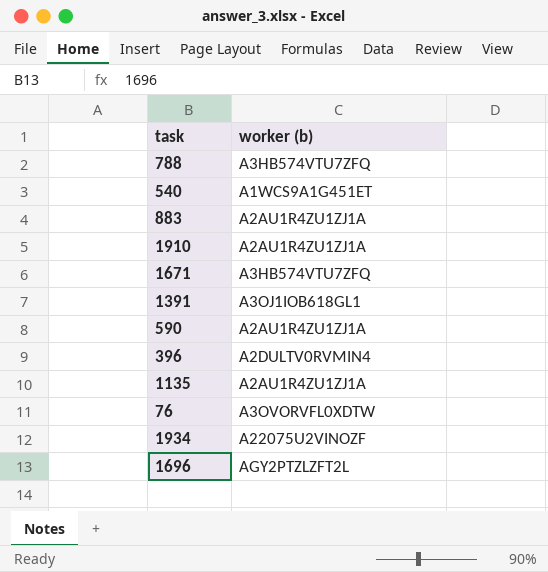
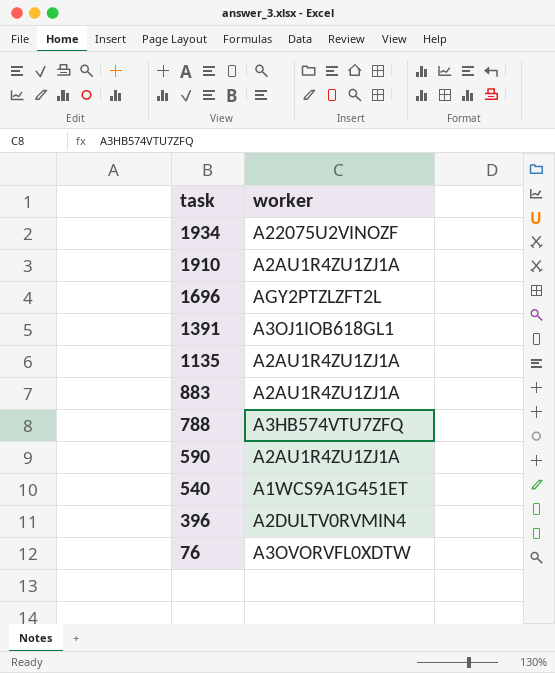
row order: none -> task descending
column name: worker (b) -> worker
row 1671: A3HB574VTU7ZFQ -> none

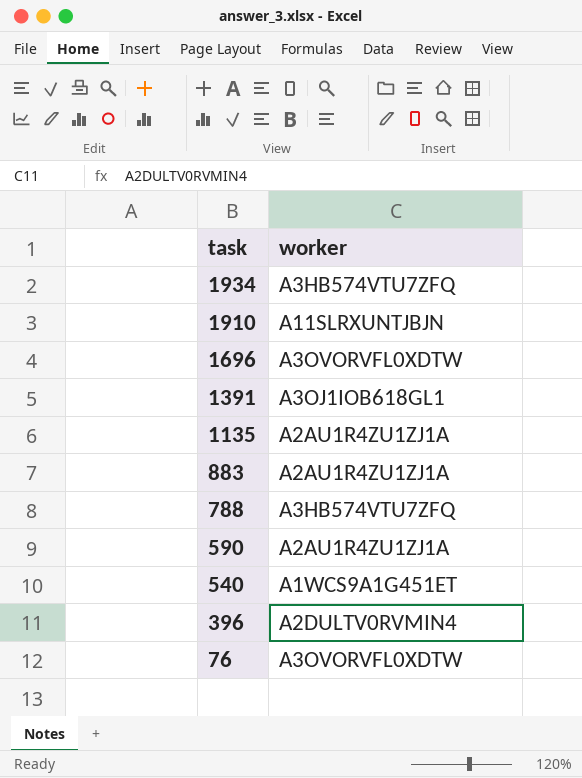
1934 | worker: A22075U2VINOZF -> A3HB574VTU7ZFQ
1910 | worker: A2AU1R4ZU1ZJ1A -> A11SLRXUNTJBJN
1696 | worker: AGY2PTZLZFT2L -> A3OVORVFL0XDTW

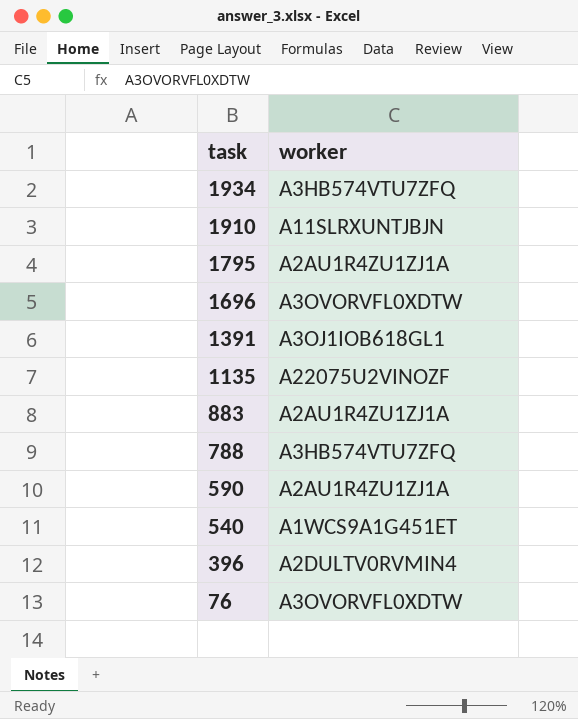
row 1795: none -> A2AU1R4ZU1ZJ1A
1135 | worker: A2AU1R4ZU1ZJ1A -> A22075U2VINOZF

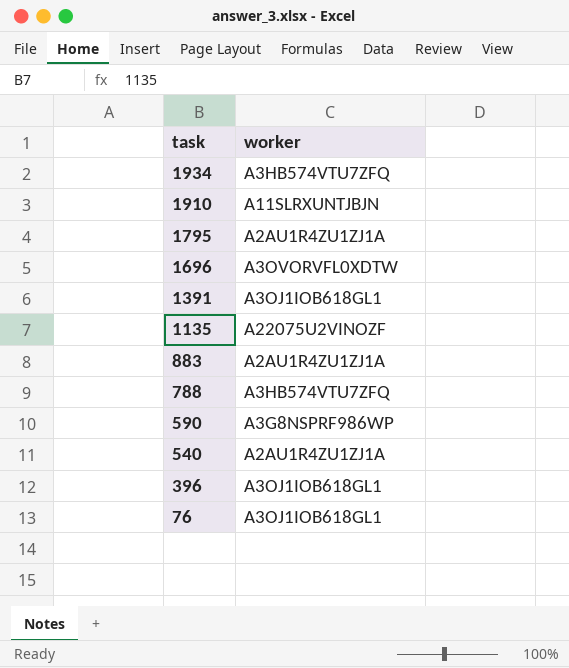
590 | worker: A2AU1R4ZU1ZJ1A -> A3G8NSPRF986WP
540 | worker: A1WCS9A1G451ET -> A2AU1R4ZU1ZJ1A
396 | worker: A2DULTV0RVMIN4 -> A3OJ1IOB618GL1
76 | worker: A3OVORVFL0XDTW -> A3OJ1IOB618GL1

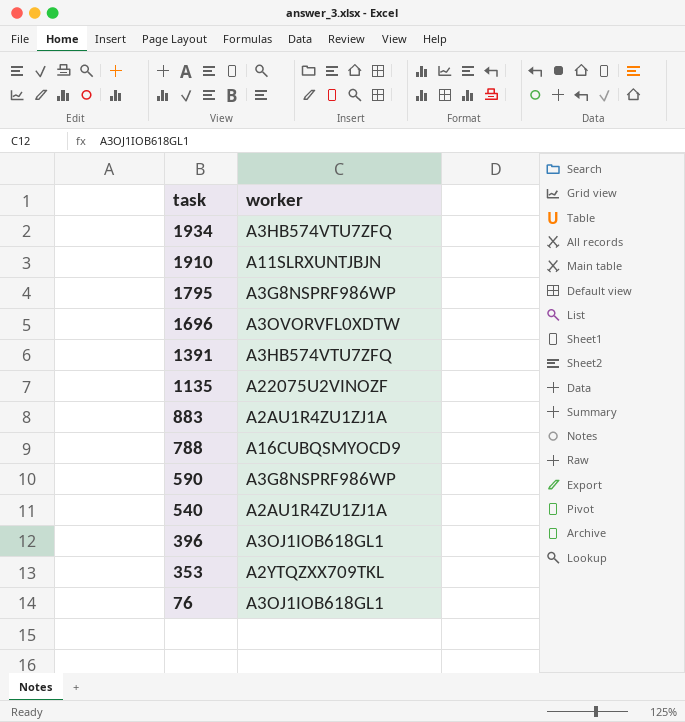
1795 | worker: A2AU1R4ZU1ZJ1A -> A3G8NSPRF986WP
1391 | worker: A3OJ1IOB618GL1 -> A3HB574VTU7ZFQ
788 | worker: A3HB574VTU7ZFQ -> A16CUBQSMYOCD9
row 353: none -> A2YTQZXX709TKL

